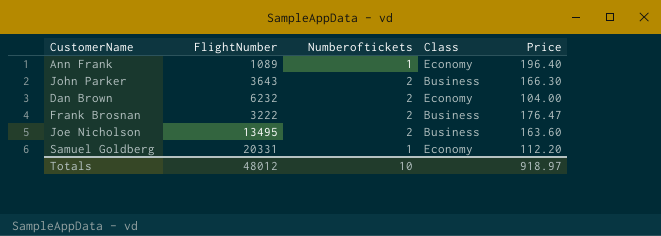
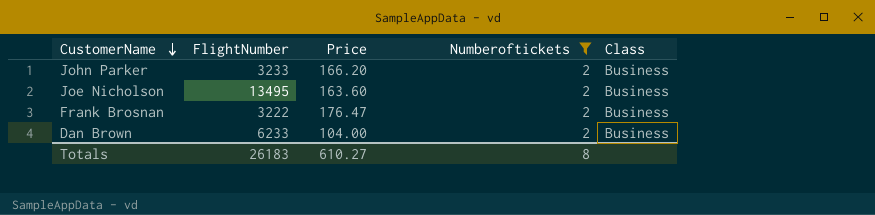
filter: none -> Numberoftickets = 2
row order: none -> CustomerName descending
column Price | position: 5 -> 3
John Parker | FlightNumber: 3643 -> 3233
John Parker | Price: 166.30 -> 166.20
Dan Brown | FlightNumber: 6232 -> 6233
Dan Brown | Class: Economy -> Business
Totals | FlightNumber: 48012 -> 26183
Totals | Price: 918.97 -> 610.27
Totals | Numberoftickets: 10 -> 8

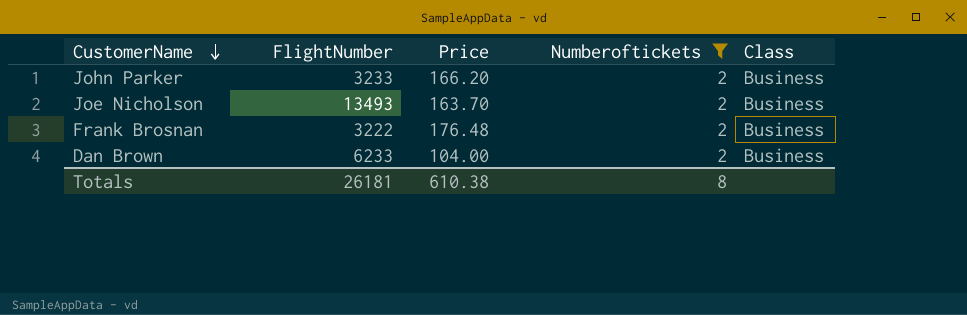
Joe Nicholson | FlightNumber: 13495 -> 13493
Joe Nicholson | Price: 163.60 -> 163.70
Frank Brosnan | Price: 176.47 -> 176.48
Totals | FlightNumber: 26183 -> 26181
Totals | Price: 610.27 -> 610.38

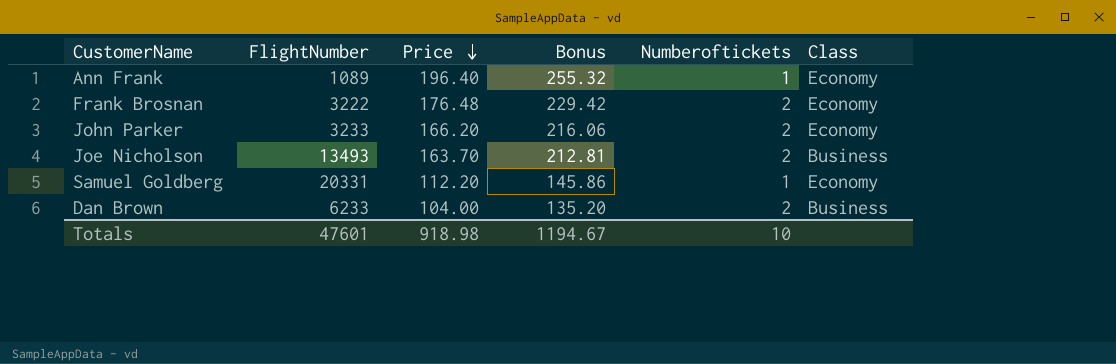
filter: Numberoftickets = 2 -> none
row order: CustomerName descending -> Price descending
column Bonus | formula: none -> [Price] * 1.3
Frank Brosnan | Class: Business -> Economy
John Parker | Class: Business -> Economy
Totals | FlightNumber: 26181 -> 47601
Totals | Price: 610.38 -> 918.98
Totals | Numberoftickets: 8 -> 10

